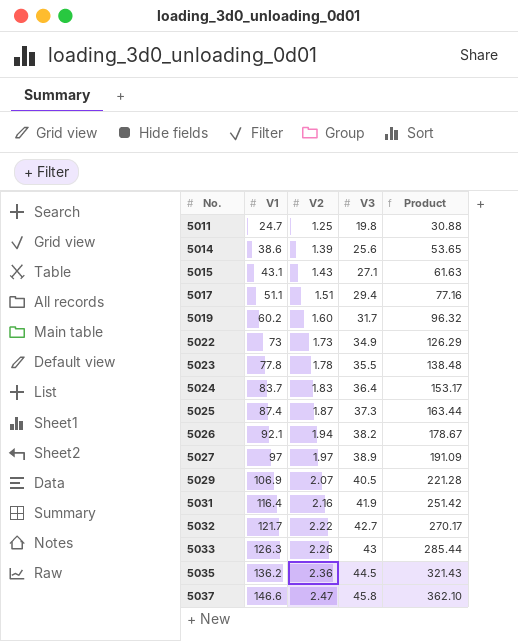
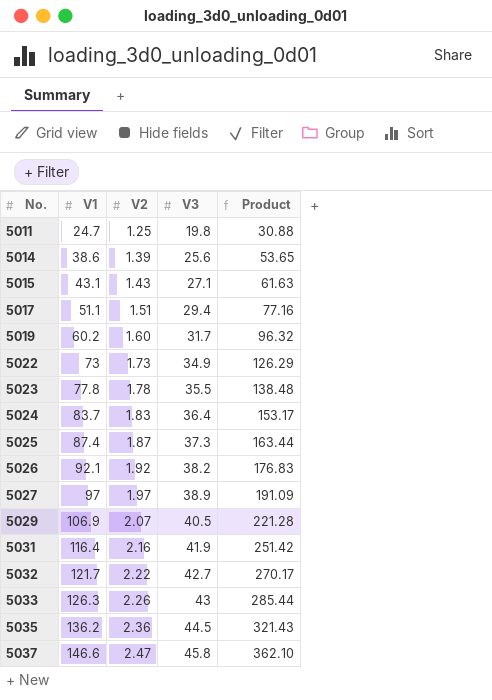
5026 | V2: 1.94 -> 1.92
5026 | Product: 178.67 -> 176.83

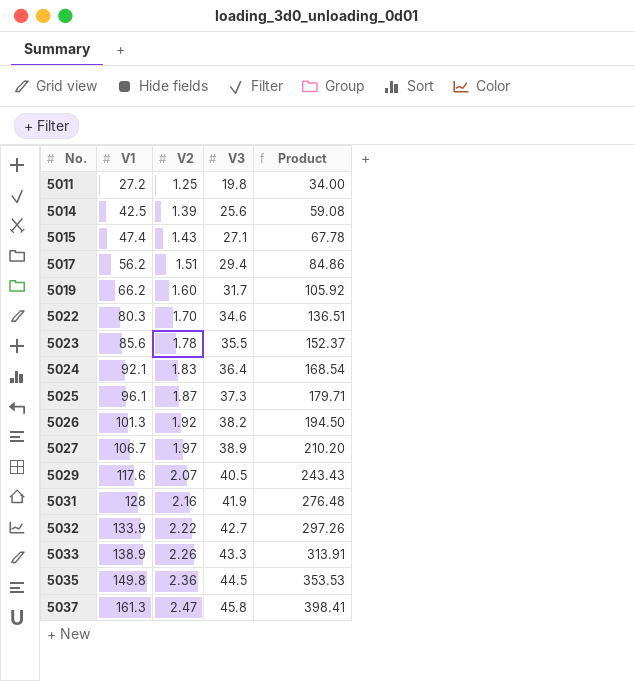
5011 | V1: 24.7 -> 27.2
5011 | Product: 30.88 -> 34.00
5014 | V1: 38.6 -> 42.5
5014 | Product: 53.65 -> 59.08
5015 | V1: 43.1 -> 47.4
5015 | Product: 61.63 -> 67.78
5017 | V1: 51.1 -> 56.2
5017 | Product: 77.16 -> 84.86
5019 | V1: 60.2 -> 66.2
5019 | Product: 96.32 -> 105.92
5022 | V1: 73 -> 80.3
5022 | V2: 1.73 -> 1.70
5022 | V3: 34.9 -> 34.6
5022 | Product: 126.29 -> 136.51
5023 | V1: 77.8 -> 85.6
5023 | Product: 138.48 -> 152.37
5024 | V1: 83.7 -> 92.1
5024 | Product: 153.17 -> 168.54
5025 | V1: 87.4 -> 96.1
5025 | Product: 163.44 -> 179.71
5026 | V1: 92.1 -> 101.3
5026 | Product: 176.83 -> 194.50
5027 | V1: 97 -> 106.7
5027 | Product: 191.09 -> 210.20
5029 | V1: 106.9 -> 117.6
5029 | Product: 221.28 -> 243.43
5031 | V1: 116.4 -> 128
5031 | Product: 251.42 -> 276.48
5032 | V1: 121.7 -> 133.9
5032 | Product: 270.17 -> 297.26
5033 | V1: 126.3 -> 138.9
5033 | V3: 43 -> 43.3
5033 | Product: 285.44 -> 313.91
5035 | V1: 136.2 -> 149.8
5035 | Product: 321.43 -> 353.53
5037 | V1: 146.6 -> 161.3
5037 | Product: 362.10 -> 398.41

